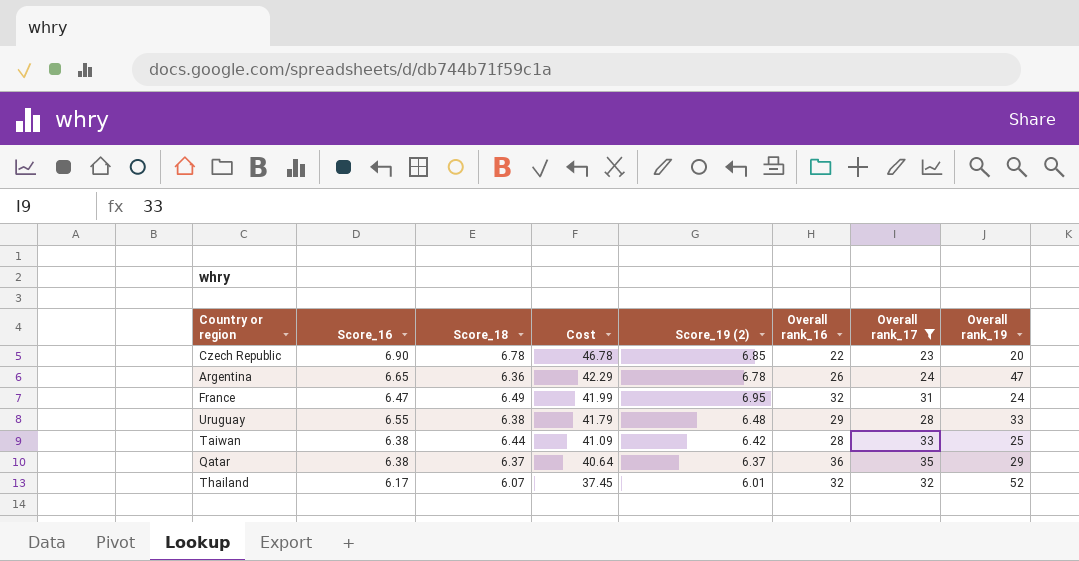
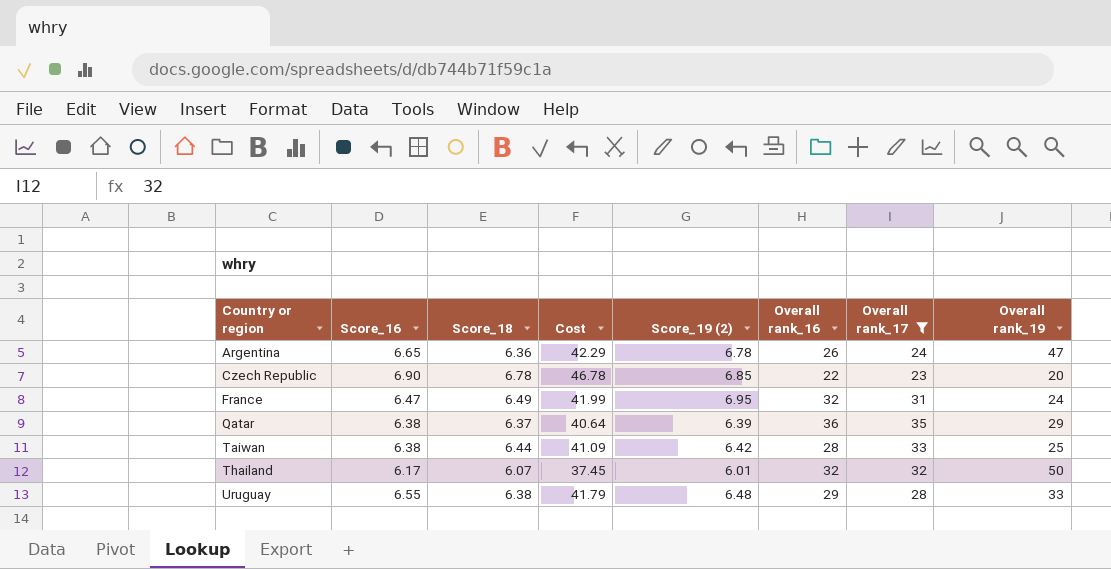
row order: Cost descending -> Country or region ascending
Qatar | Score_19 (2): 6.37 -> 6.39
Thailand | Overall rank_19: 52 -> 50

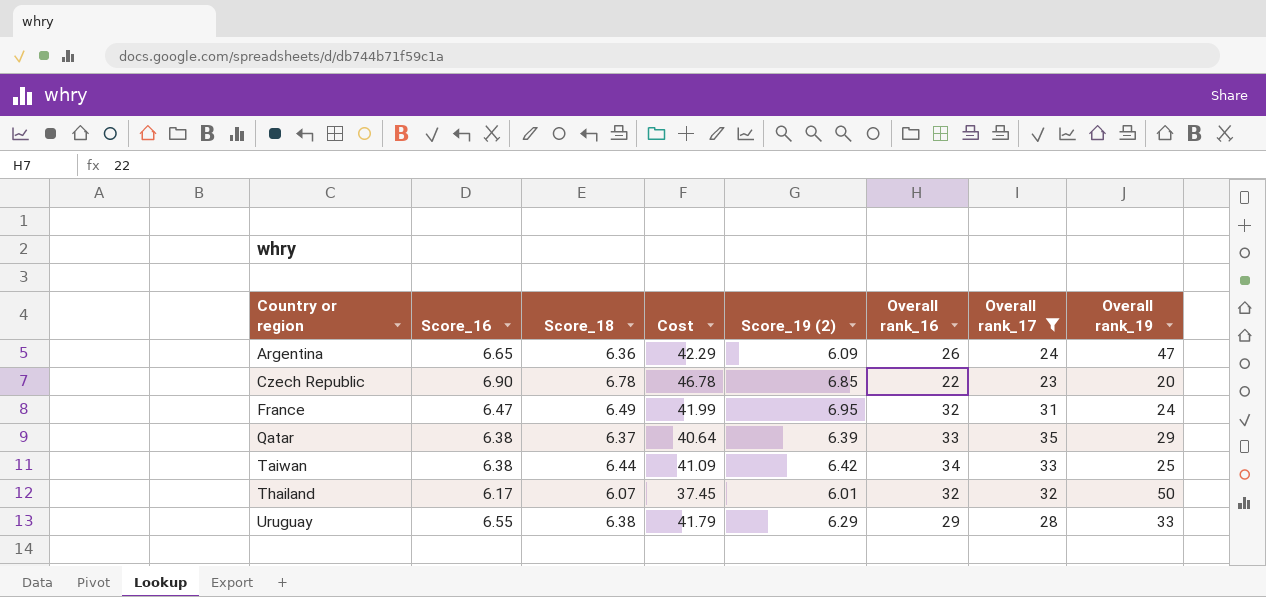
Argentina | Score_19 (2): 6.78 -> 6.09
Qatar | Overall rank_16: 36 -> 33
Taiwan | Overall rank_16: 28 -> 34
Uruguay | Score_19 (2): 6.48 -> 6.29

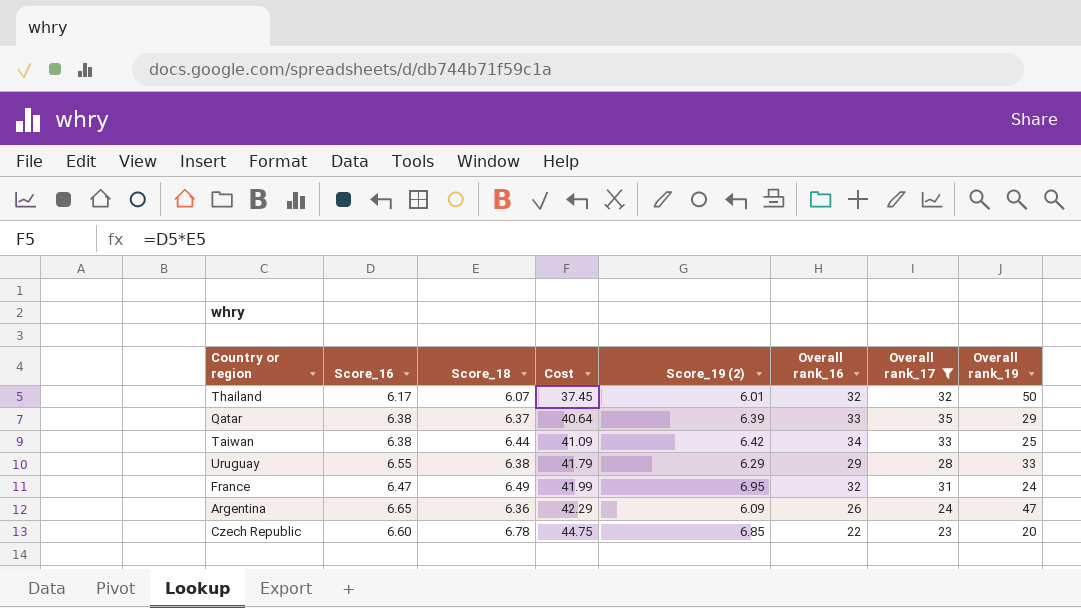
row order: Country or region ascending -> Cost ascending
Czech Republic | Score_16: 6.90 -> 6.60
Czech Republic | Cost: 46.78 -> 44.75

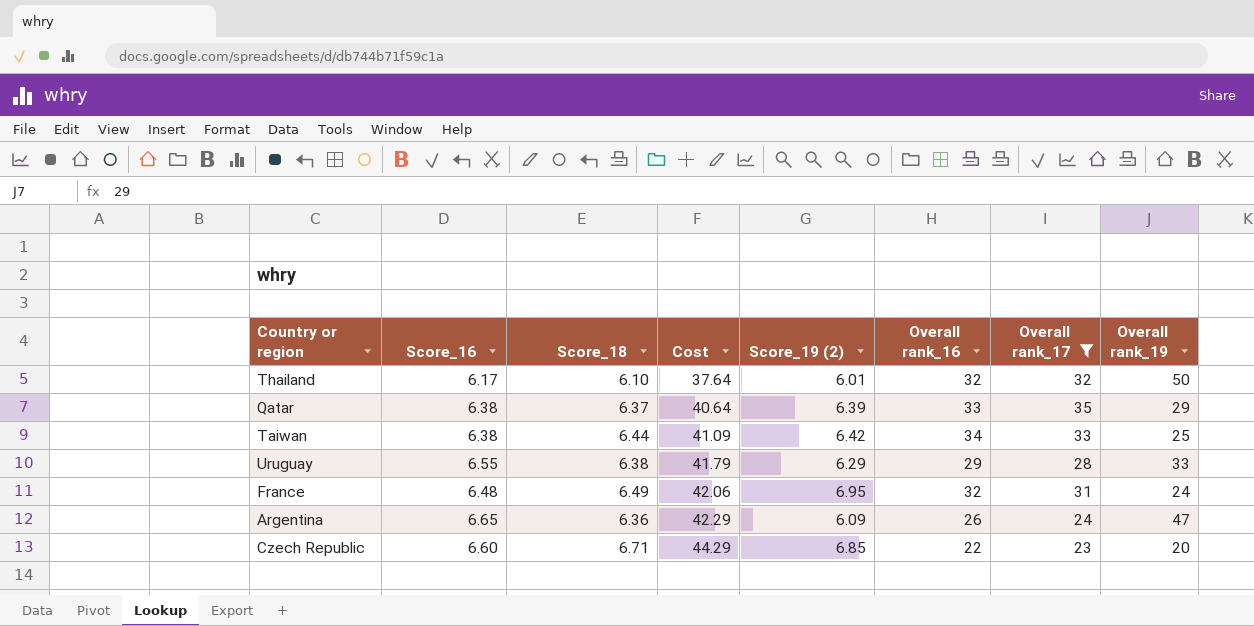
Thailand | Score_18: 6.07 -> 6.10
Thailand | Cost: 37.45 -> 37.64
France | Score_16: 6.47 -> 6.48
France | Cost: 41.99 -> 42.06
Czech Republic | Score_18: 6.78 -> 6.71
Czech Republic | Cost: 44.75 -> 44.29

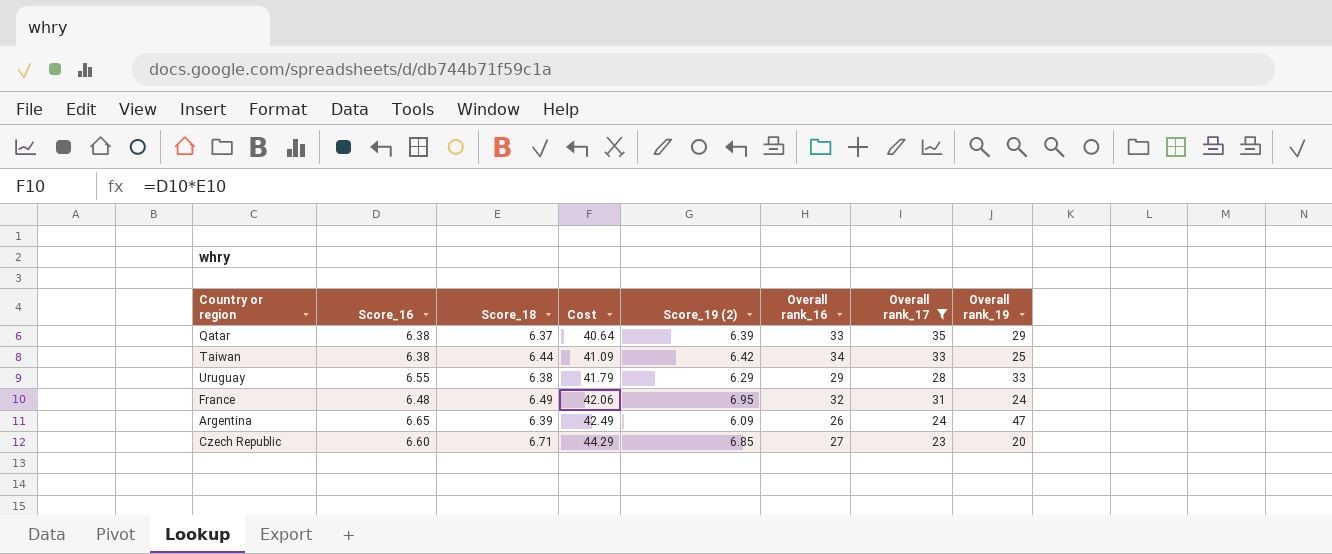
row Thailand: 6.17 | 6.10 | 37.64 | 6.01 | 32 | 32 | 50 -> none
Argentina | Score_18: 6.36 -> 6.39
Argentina | Cost: 42.29 -> 42.49
Czech Republic | Overall rank_16: 22 -> 27

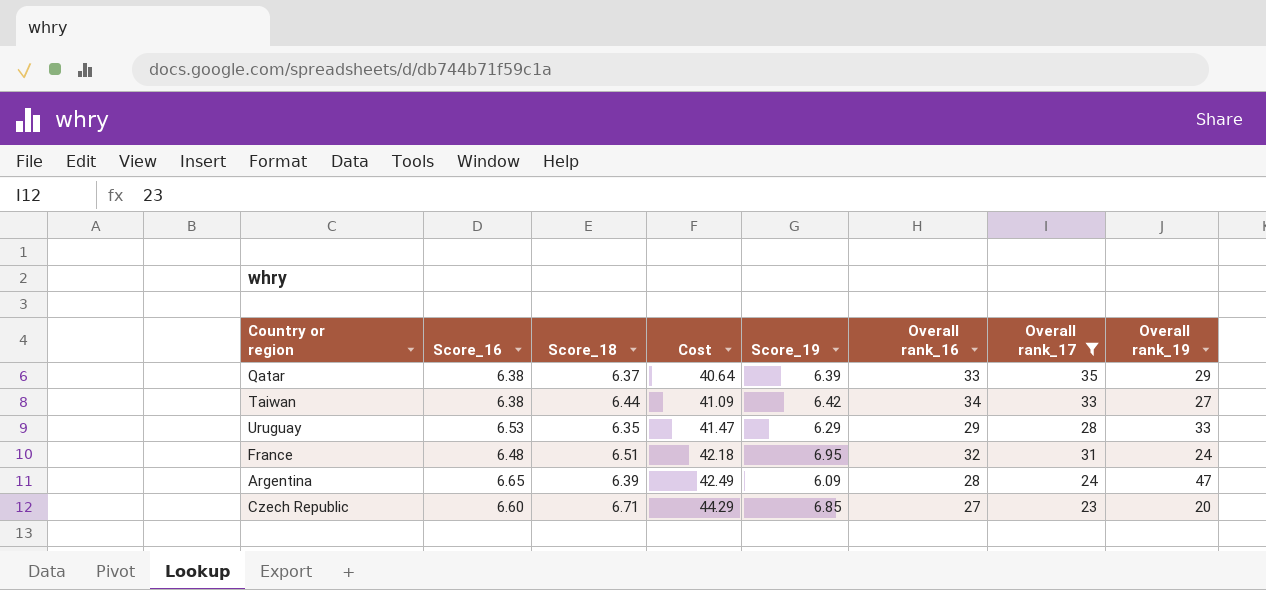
column name: Score_19 (2) -> Score_19
Taiwan | Overall rank_19: 25 -> 27
Uruguay | Score_16: 6.55 -> 6.53
Uruguay | Score_18: 6.38 -> 6.35
Uruguay | Cost: 41.79 -> 41.47
France | Score_18: 6.49 -> 6.51
France | Cost: 42.06 -> 42.18
Argentina | Overall rank_16: 26 -> 28

